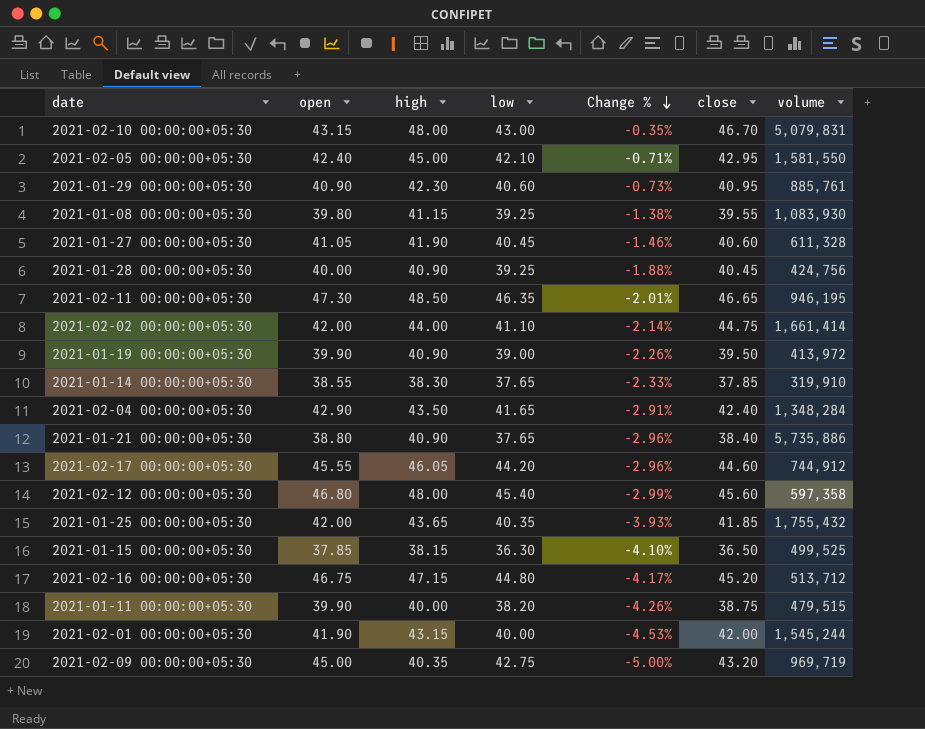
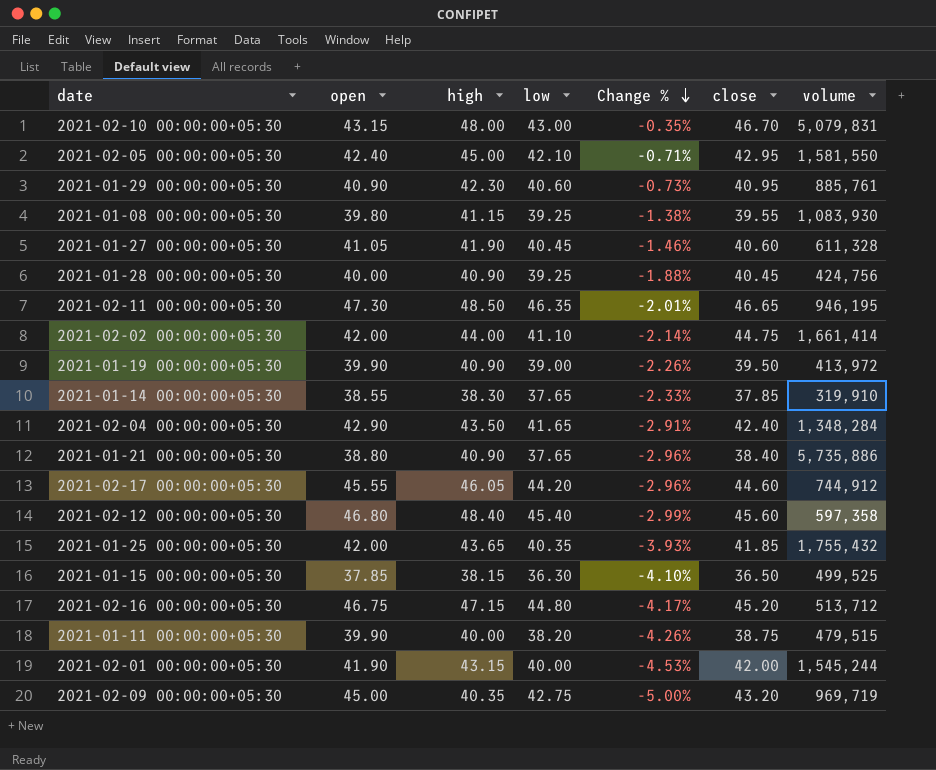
2021-02-12 00:00:00+05:30 | high: 48.00 -> 48.40

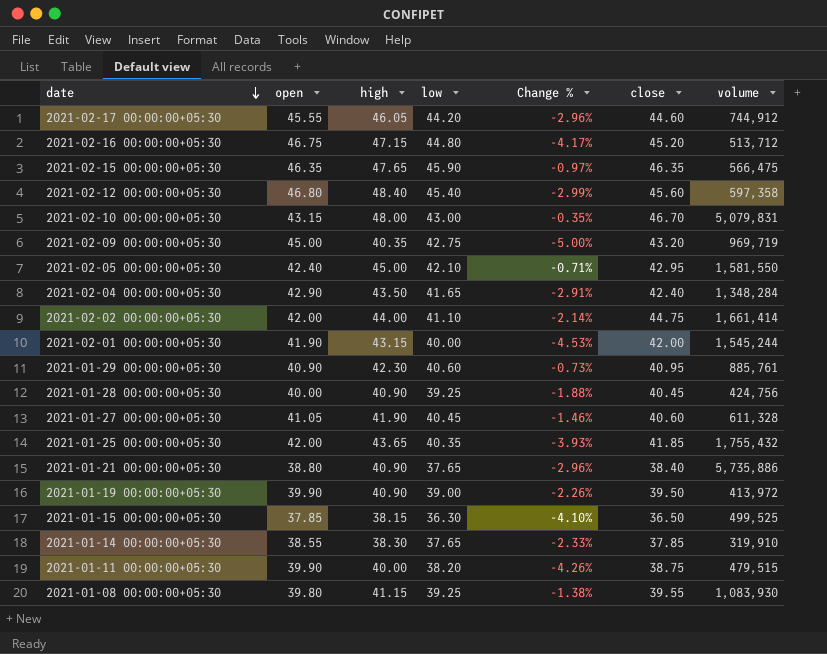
row order: Change % descending -> date descending
row 2021-02-11 00:00:00+05:30: 47.30 | 48.50 | 46.35 | -2.01% | 46.65 | 946,195 -> none
row 2021-02-15 00:00:00+05:30: none -> 46.35 | 47.65 | 45.90 | -0.97% | 46.35 | 566,475

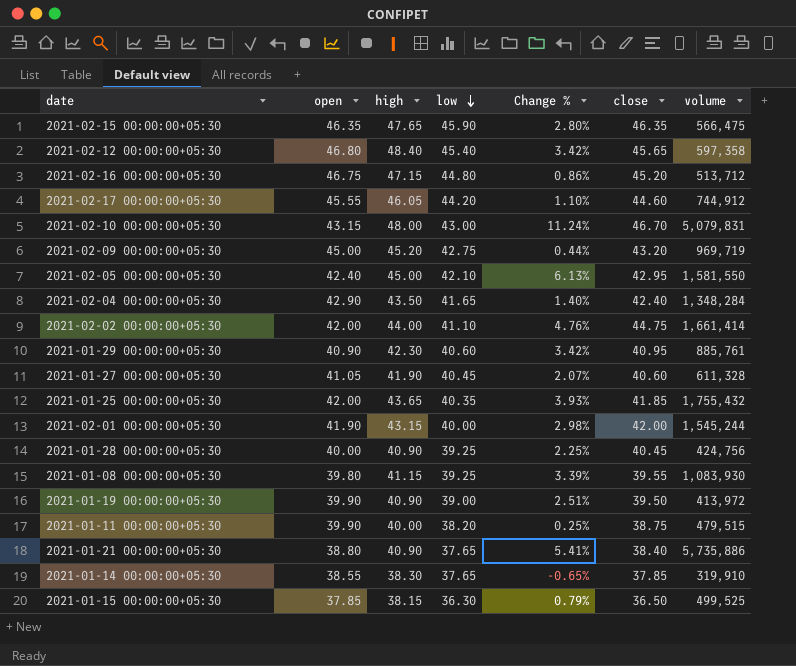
row order: date descending -> low descending
column Change % | formula: ([low] - [open]) / [open] -> ([high] - [open]) / [open]
2021-02-12 00:00:00+05:30 | close: 45.60 -> 45.65
2021-02-09 00:00:00+05:30 | high: 40.35 -> 45.20

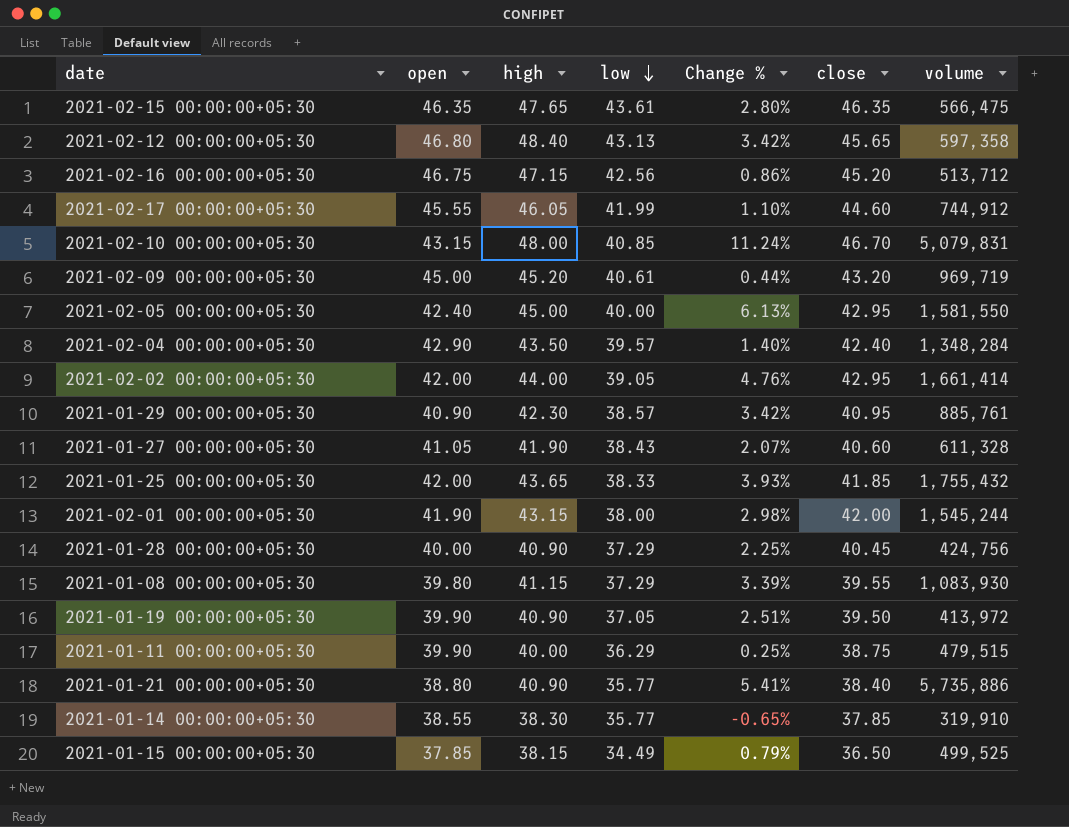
2021-02-15 00:00:00+05:30 | low: 45.90 -> 43.61
2021-02-12 00:00:00+05:30 | low: 45.40 -> 43.13
2021-02-16 00:00:00+05:30 | low: 44.80 -> 42.56
2021-02-17 00:00:00+05:30 | low: 44.20 -> 41.99
2021-02-10 00:00:00+05:30 | low: 43.00 -> 40.85
2021-02-09 00:00:00+05:30 | low: 42.75 -> 40.61
2021-02-05 00:00:00+05:30 | low: 42.10 -> 40.00
2021-02-04 00:00:00+05:30 | low: 41.65 -> 39.57
2021-02-02 00:00:00+05:30 | low: 41.10 -> 39.05
2021-02-02 00:00:00+05:30 | close: 44.75 -> 42.95
2021-01-29 00:00:00+05:30 | low: 40.60 -> 38.57
2021-01-27 00:00:00+05:30 | low: 40.45 -> 38.43
2021-01-25 00:00:00+05:30 | low: 40.35 -> 38.33
2021-02-01 00:00:00+05:30 | low: 40.00 -> 38.00
2021-01-28 00:00:00+05:30 | low: 39.25 -> 37.29
2021-01-08 00:00:00+05:30 | low: 39.25 -> 37.29
2021-01-19 00:00:00+05:30 | low: 39.00 -> 37.05
2021-01-11 00:00:00+05:30 | low: 38.20 -> 36.29
2021-01-21 00:00:00+05:30 | low: 37.65 -> 35.77
2021-01-14 00:00:00+05:30 | low: 37.65 -> 35.77
2021-01-15 00:00:00+05:30 | low: 36.30 -> 34.49

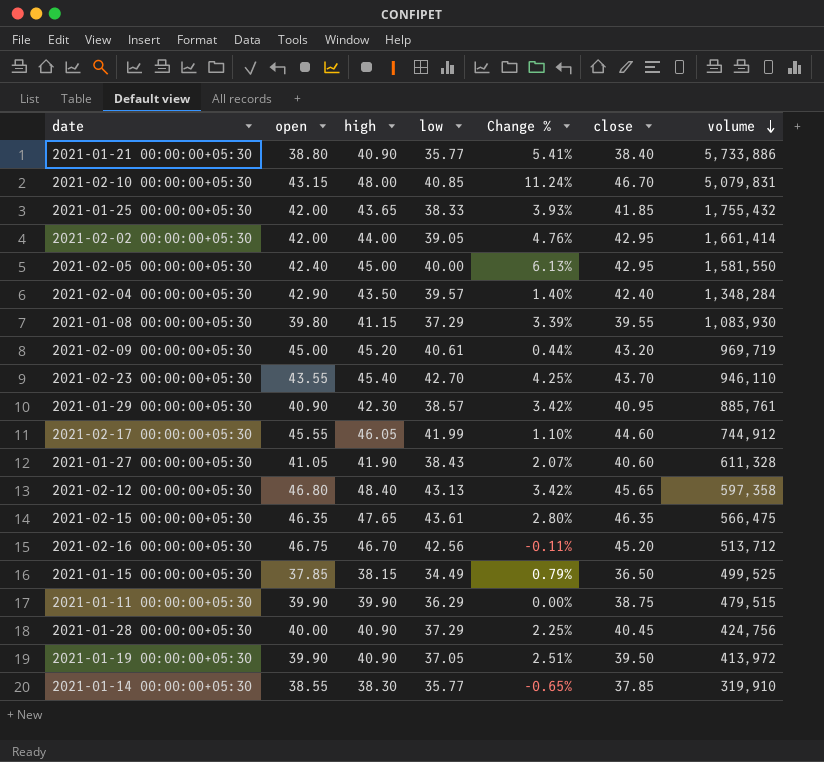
row order: low descending -> volume descending
row 2021-02-01 00:00:00+05:30: 41.90 | 43.15 | 38.00 | 2.98% | 42.00 | 1,545,244 -> none
2021-01-21 00:00:00+05:30 | volume: 5,735,886 -> 5,733,886
row 2021-02-23 00:00:00+05:30: none -> 43.55 | 45.40 | 42.70 | 4.25% | 43.70 | 946,110
2021-02-16 00:00:00+05:30 | high: 47.15 -> 46.70
2021-02-16 00:00:00+05:30 | Change %: 0.86% -> -0.11%
2021-01-11 00:00:00+05:30 | high: 40.00 -> 39.90
2021-01-11 00:00:00+05:30 | Change %: 0.25% -> 0.00%

